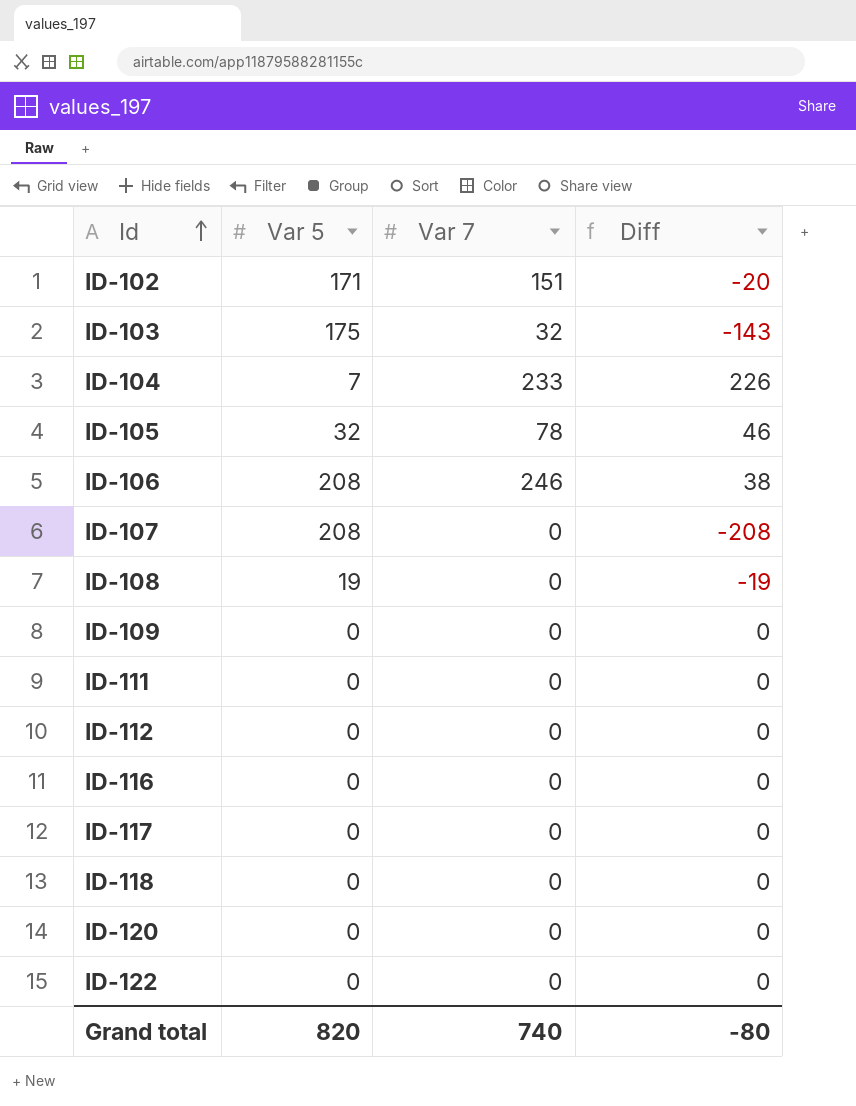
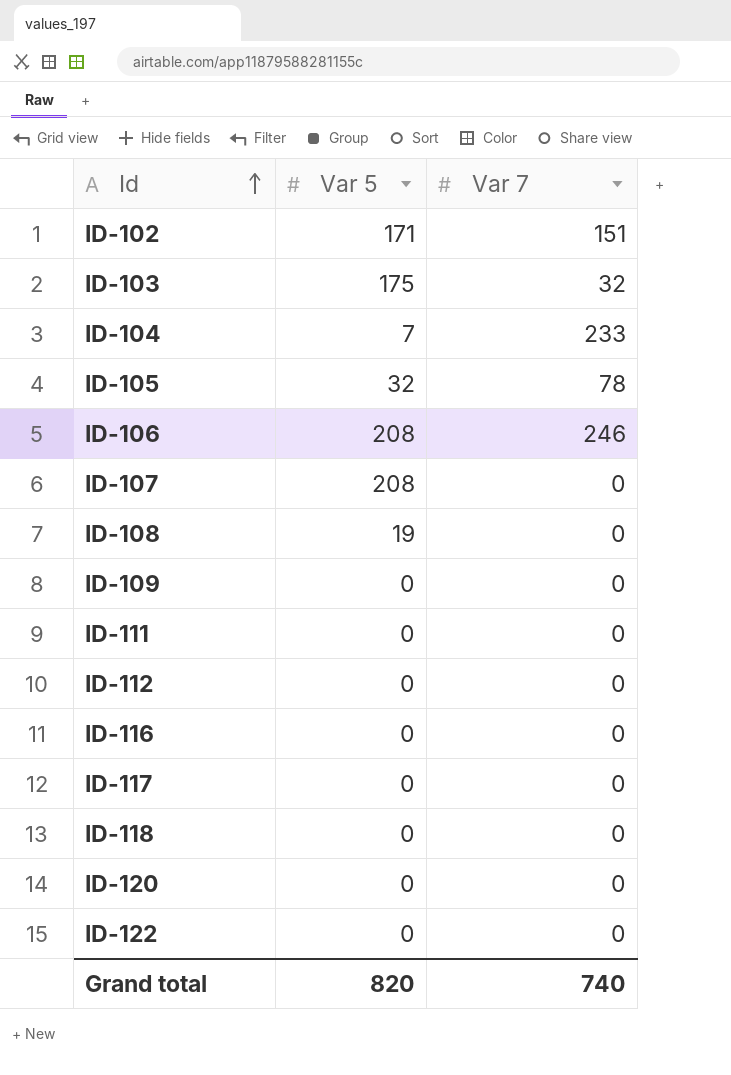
column Diff | formula: [Var 7] - [Var 5] -> none

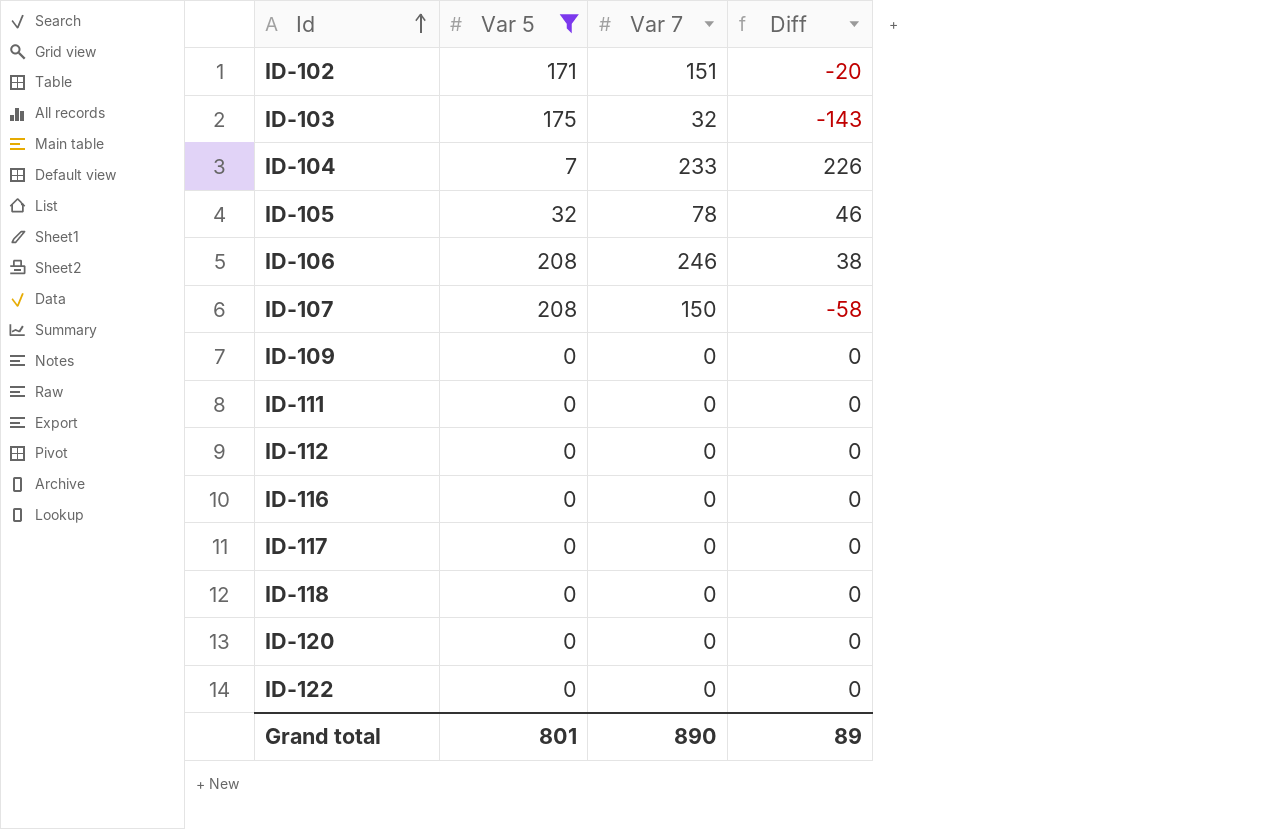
filter: none -> Var 5 != 19
column Diff | formula: none -> [Var 7] - [Var 5]
ID-107 | Var 7: 0 -> 150
Grand total | Var 5: 820 -> 801
Grand total | Var 7: 740 -> 890

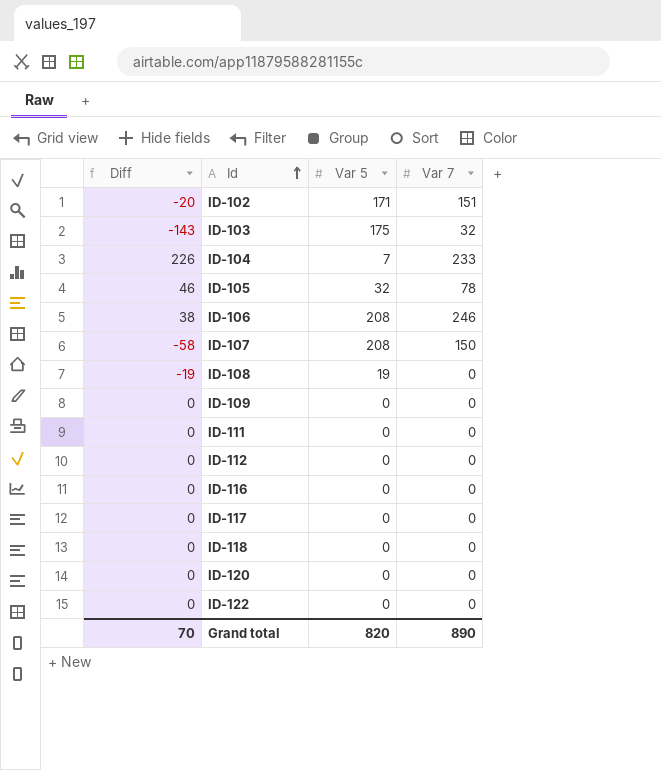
filter: Var 5 != 19 -> none
column Diff | position: 4 -> 1
Grand total | Diff: 89 -> 70
Grand total | Var 5: 801 -> 820

